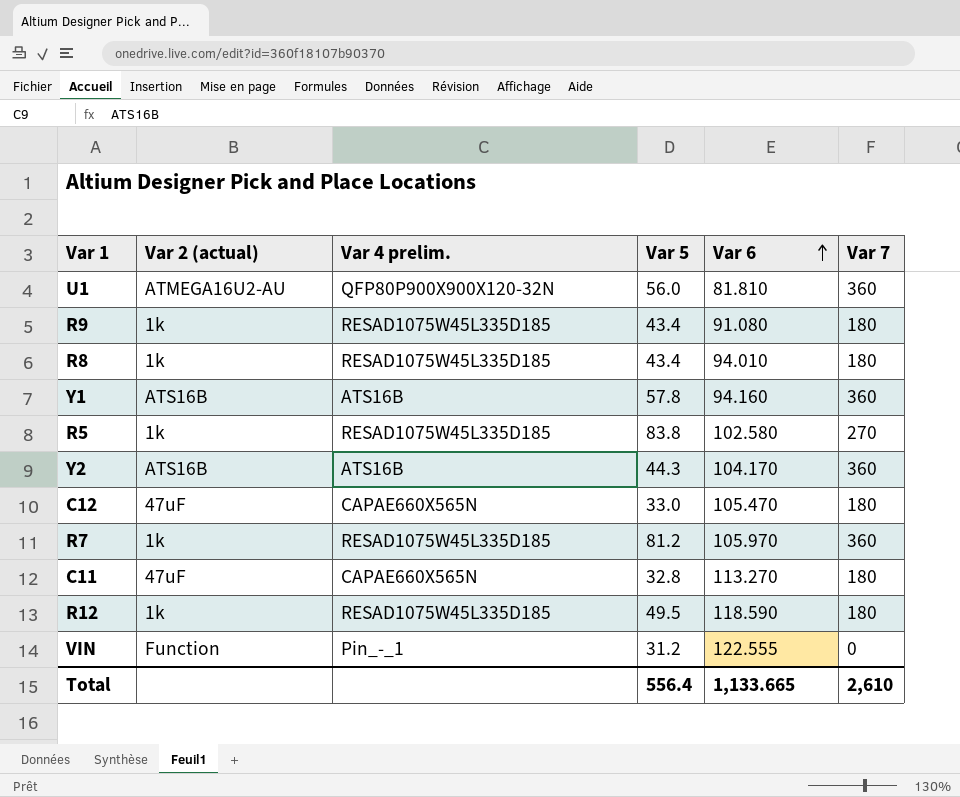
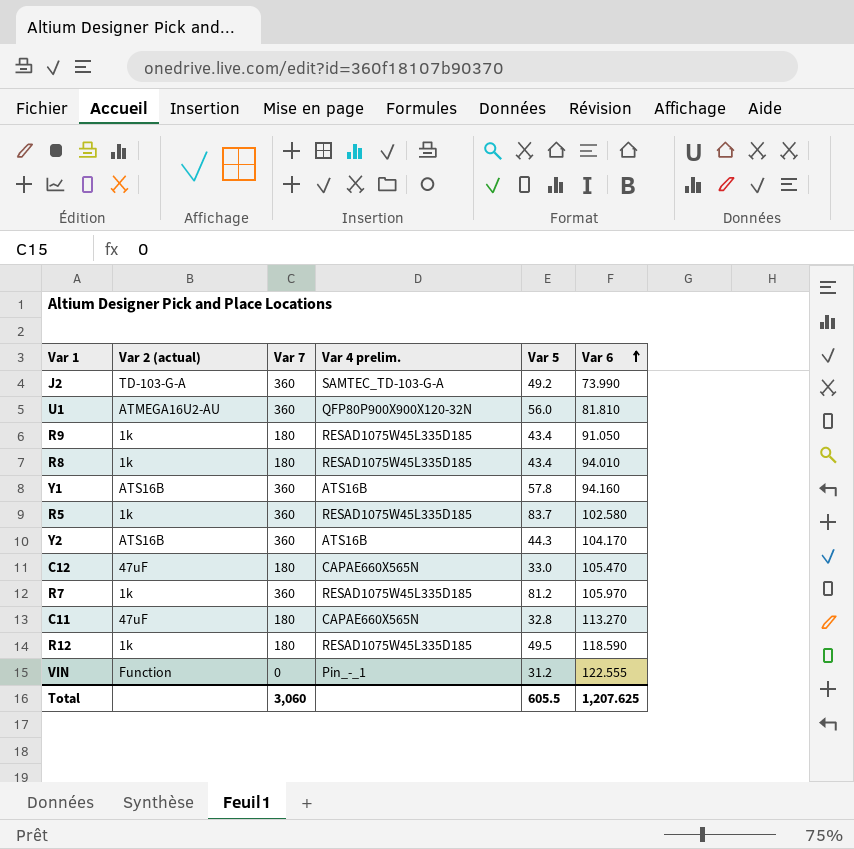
column Var 7 | position: 6 -> 3
row J2: none -> TD-103-G-A | 360 | SAMTEC_TD-103-G-A | 49.2 | 73.990
R9 | Var 6: 91.080 -> 91.050
R5 | Var 7: 270 -> 360
R5 | Var 5: 83.8 -> 83.7
Total | Var 7: 2,610 -> 3,060
Total | Var 5: 556.4 -> 605.5
Total | Var 6: 1,133.665 -> 1,207.625

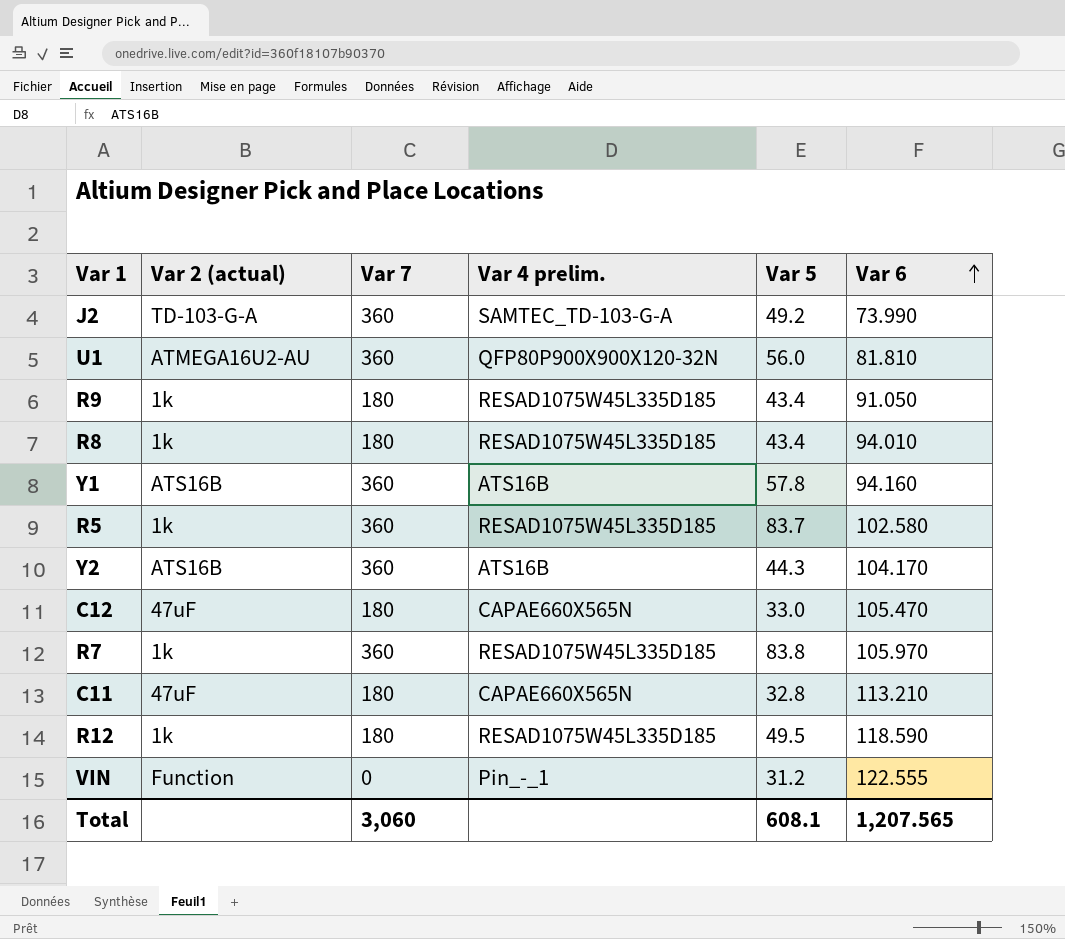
R7 | Var 5: 81.2 -> 83.8
C11 | Var 6: 113.270 -> 113.210
Total | Var 5: 605.5 -> 608.1
Total | Var 6: 1,207.625 -> 1,207.565

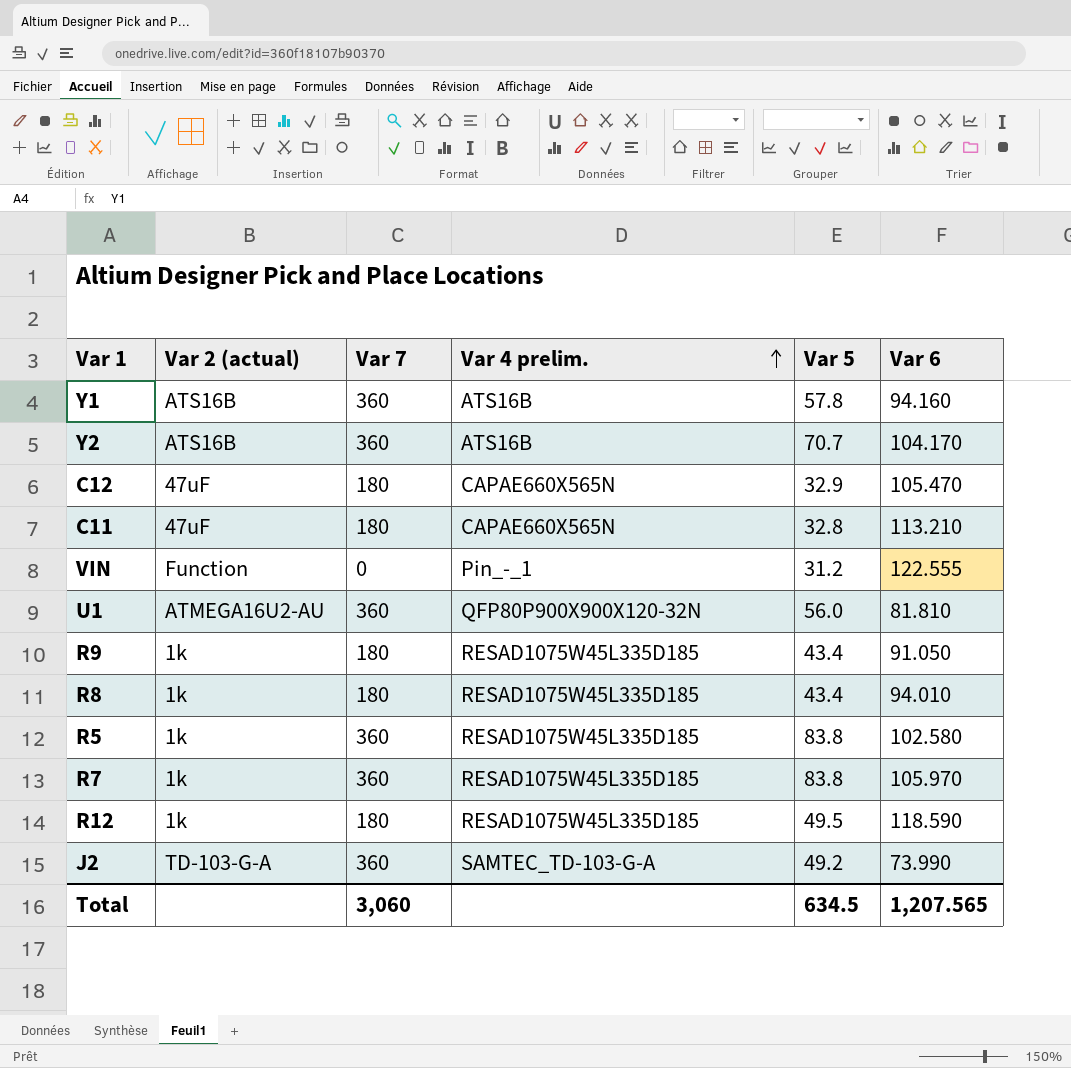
row order: Var 6 ascending -> Var 4 prelim. ascending
Y2 | Var 5: 44.3 -> 70.7
C12 | Var 5: 33.0 -> 32.9
R5 | Var 5: 83.7 -> 83.8
Total | Var 5: 608.1 -> 634.5

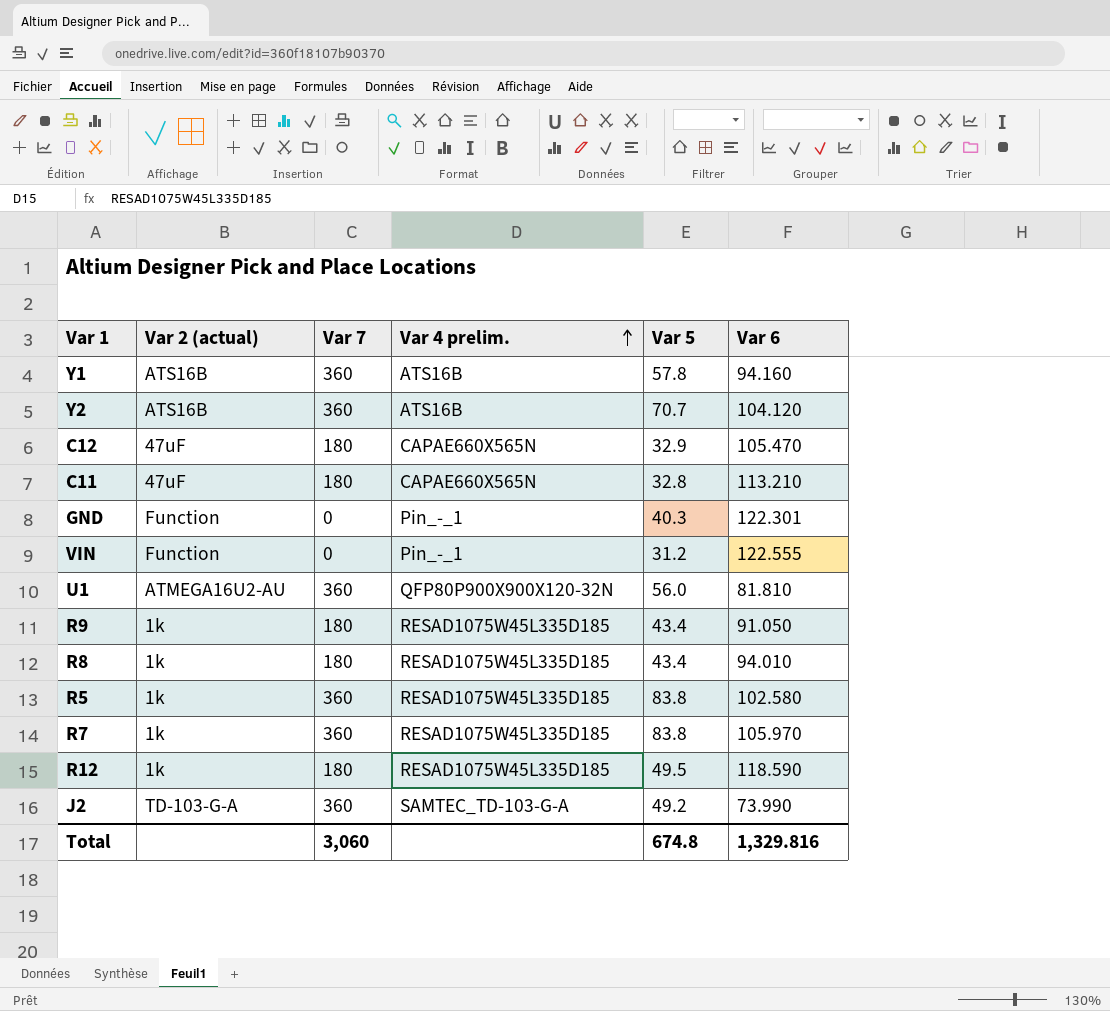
Y2 | Var 6: 104.170 -> 104.120
row GND: none -> Function | 0 | Pin_-_1 | 40.3 | 122.301
Total | Var 5: 634.5 -> 674.8
Total | Var 6: 1,207.565 -> 1,329.816

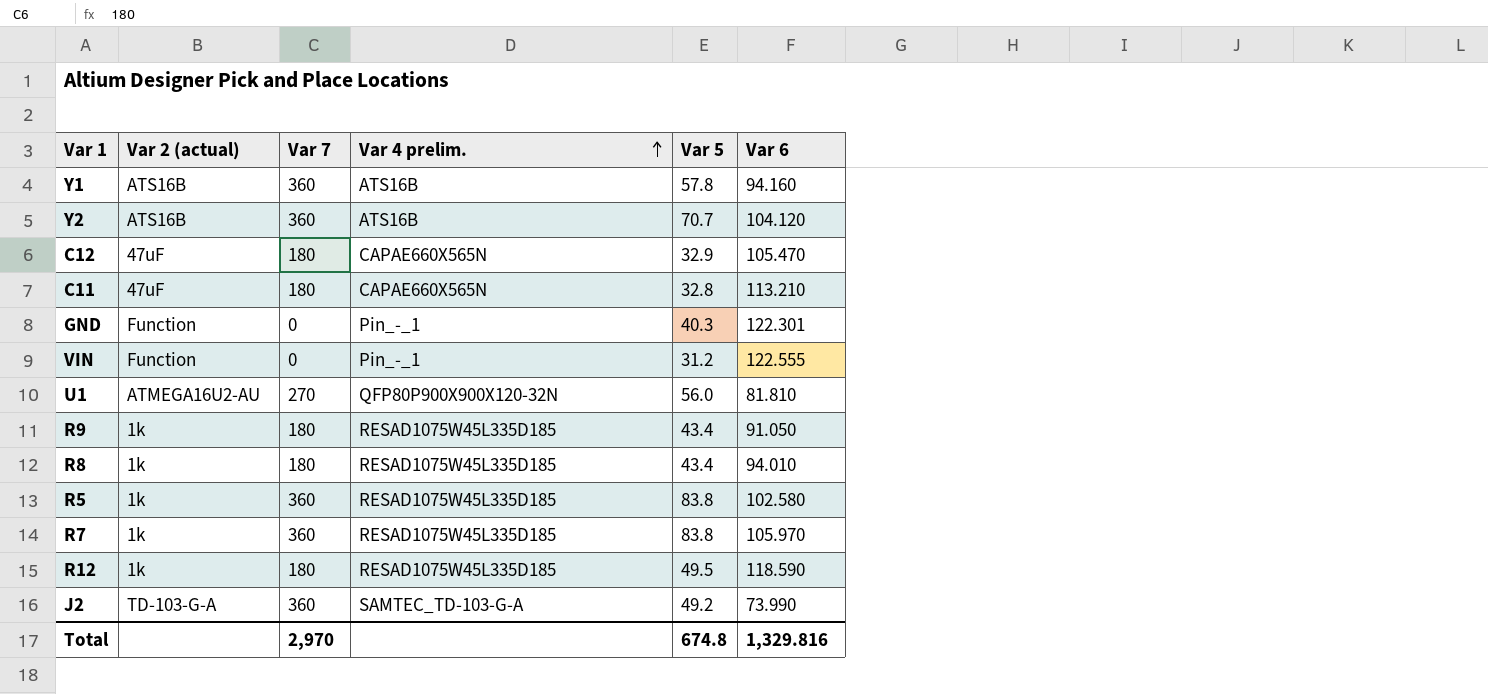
U1 | Var 7: 360 -> 270
Total | Var 7: 3,060 -> 2,970

